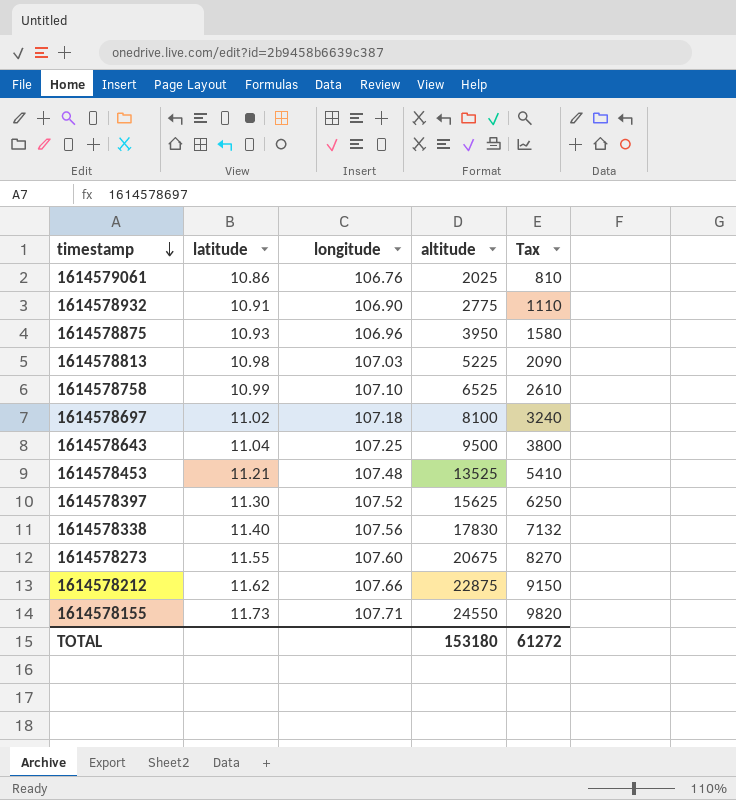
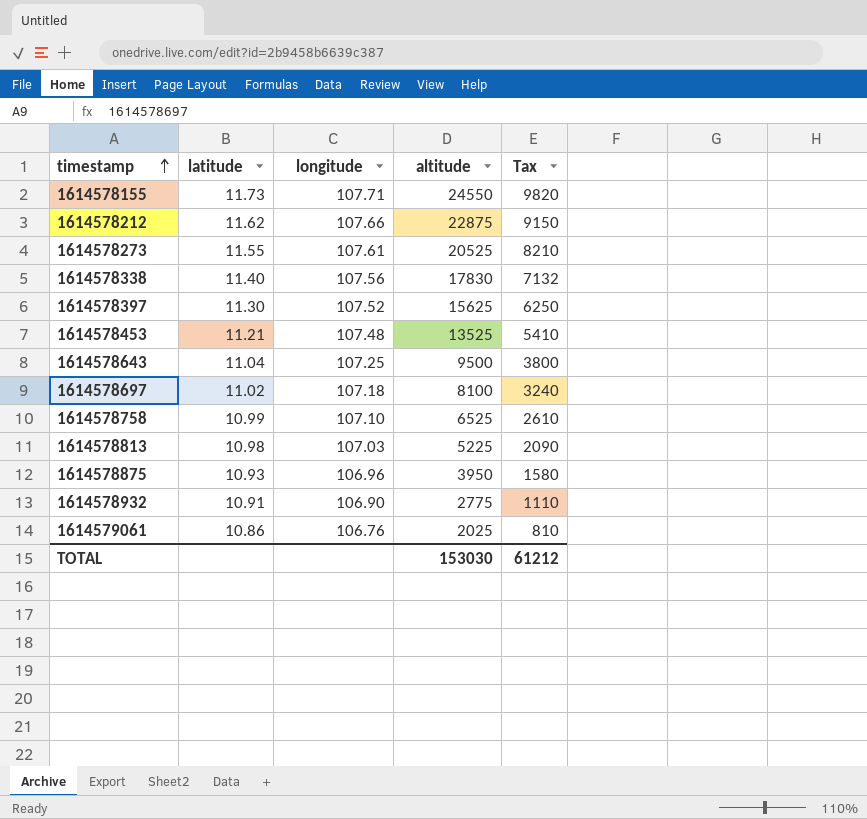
row order: timestamp descending -> timestamp ascending
1614578273 | longitude: 107.60 -> 107.61
1614578273 | altitude: 20675 -> 20525
1614578273 | Tax: 8270 -> 8210
TOTAL | altitude: 153180 -> 153030
TOTAL | Tax: 61272 -> 61212

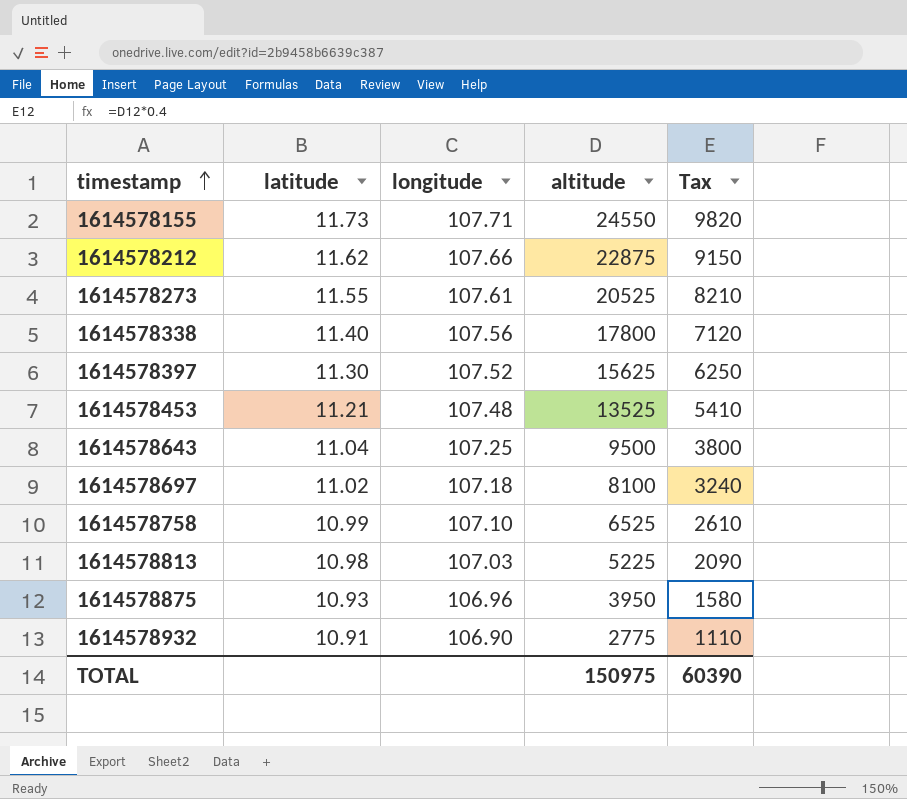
row 1614579061: 10.86 | 106.76 | 2025 | 810 -> none
1614578338 | altitude: 17830 -> 17800
1614578338 | Tax: 7132 -> 7120
TOTAL | altitude: 153030 -> 150975
TOTAL | Tax: 61212 -> 60390

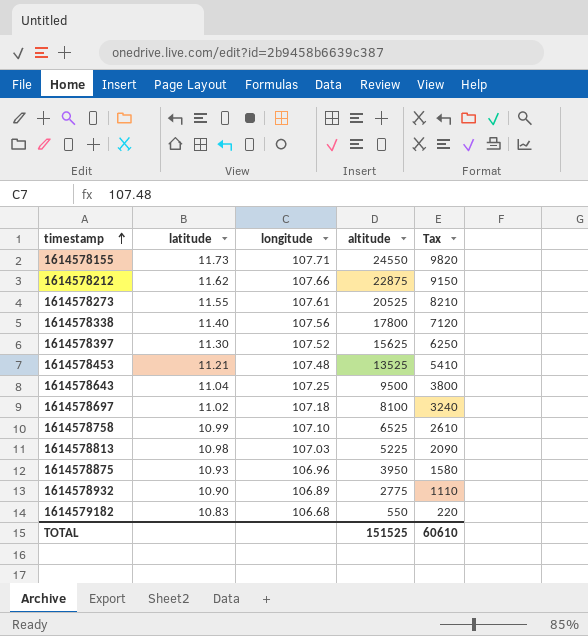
1614578932 | latitude: 10.91 -> 10.90
1614578932 | longitude: 106.90 -> 106.89
row 1614579182: none -> 10.83 | 106.68 | 550 | 220
TOTAL | altitude: 150975 -> 151525
TOTAL | Tax: 60390 -> 60610

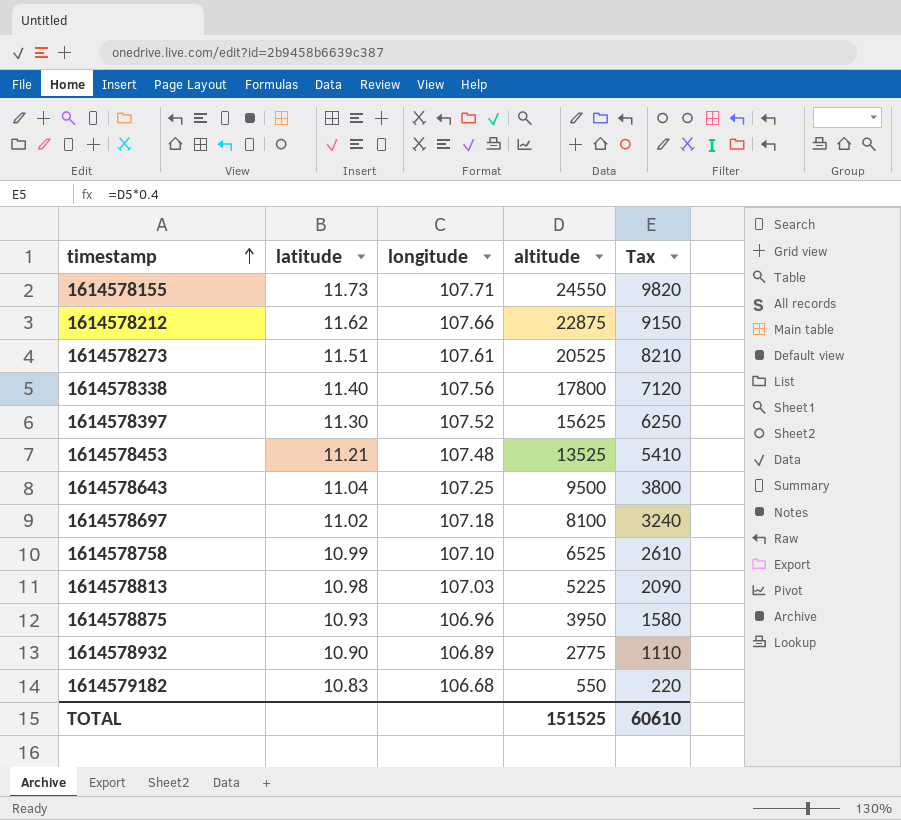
1614578273 | latitude: 11.55 -> 11.51

